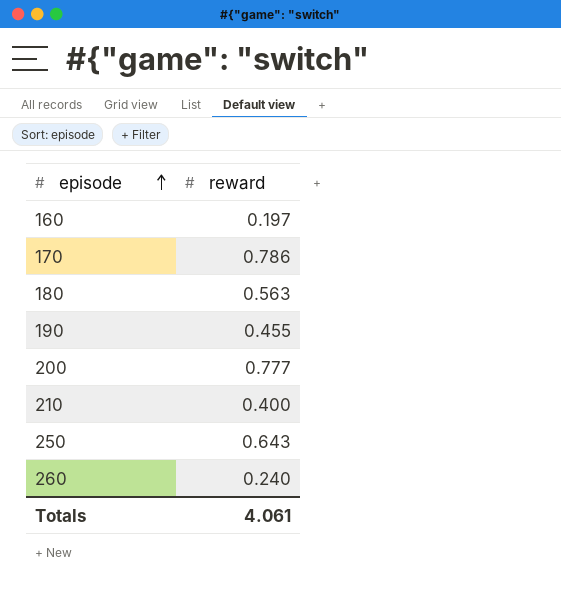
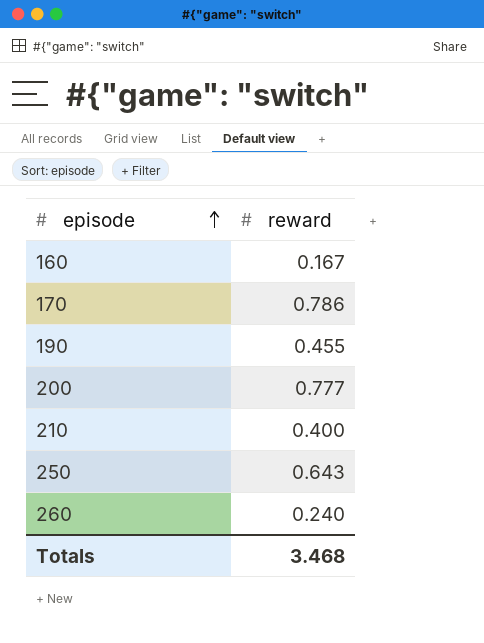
row 180: 0.563 -> none
160 | reward: 0.197 -> 0.167
Totals | reward: 4.061 -> 3.468

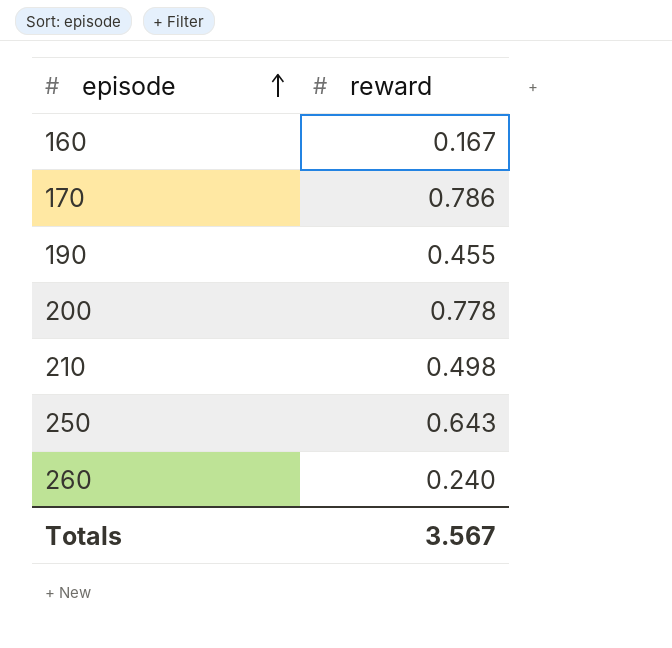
200 | reward: 0.777 -> 0.778
210 | reward: 0.400 -> 0.498
Totals | reward: 3.468 -> 3.567

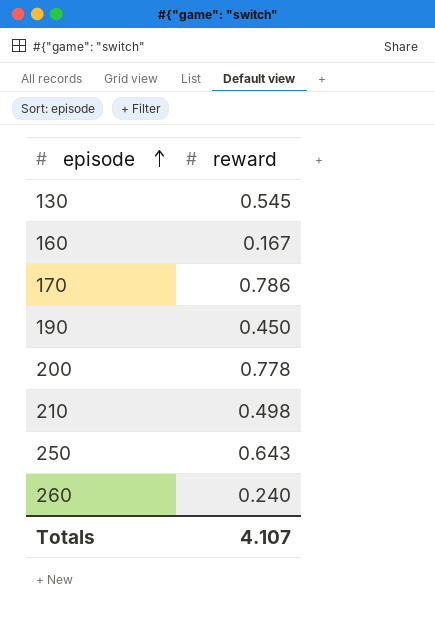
row 130: none -> 0.545
190 | reward: 0.455 -> 0.450
Totals | reward: 3.567 -> 4.107

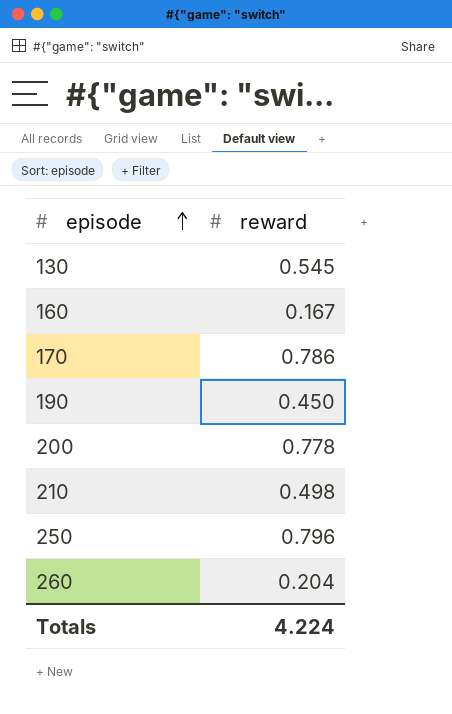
250 | reward: 0.643 -> 0.796
260 | reward: 0.240 -> 0.204
Totals | reward: 4.107 -> 4.224

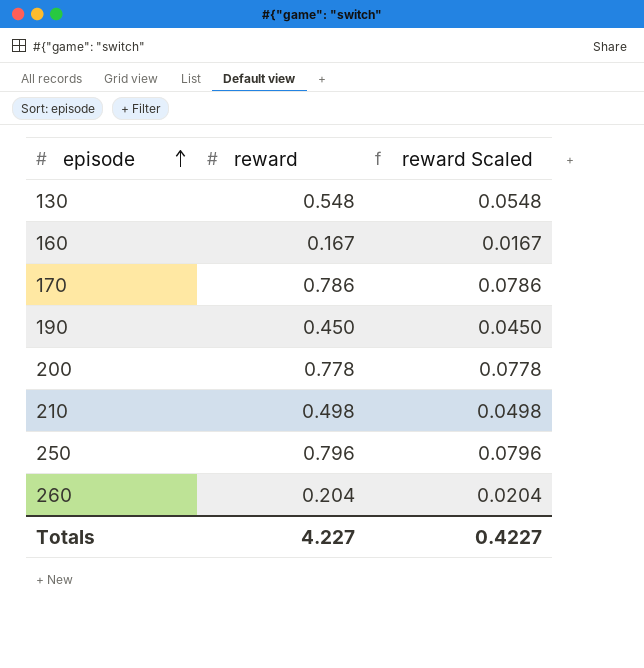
column reward Scaled | formula: none -> [reward] * 0.1
130 | reward: 0.545 -> 0.548
Totals | reward: 4.224 -> 4.227

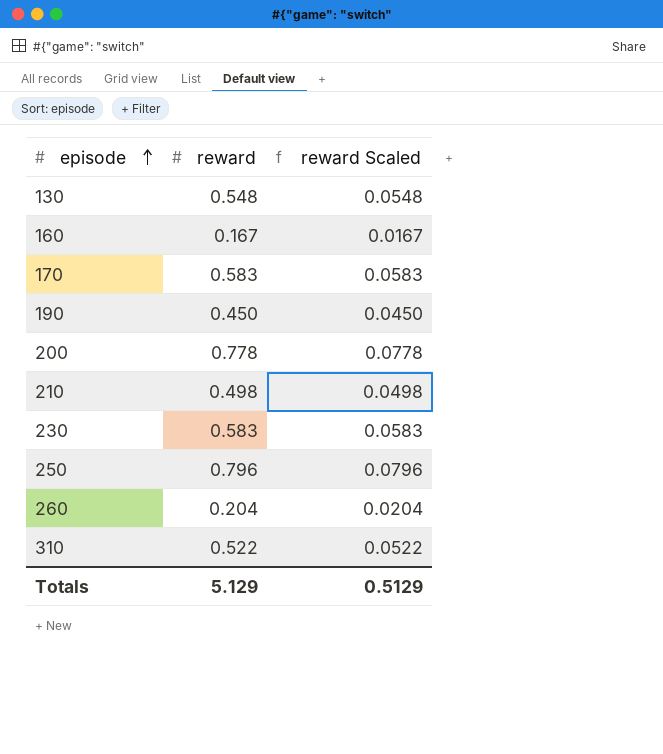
170 | reward: 0.786 -> 0.583
170 | reward Scaled: 0.0786 -> 0.0583
row 230: none -> 0.583 | 0.0583
row 310: none -> 0.522 | 0.0522
Totals | reward: 4.227 -> 5.129
Totals | reward Scaled: 0.4227 -> 0.5129

